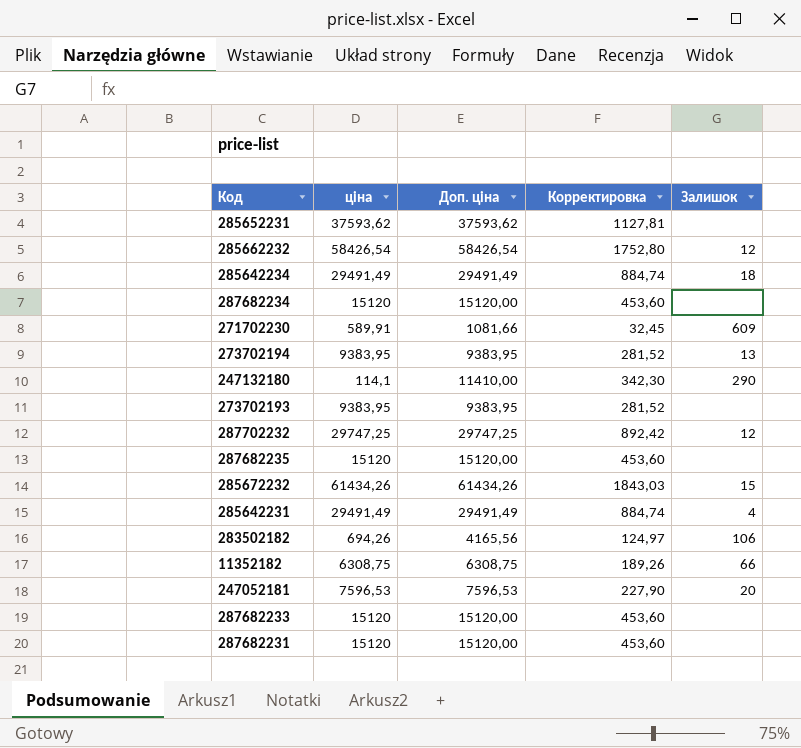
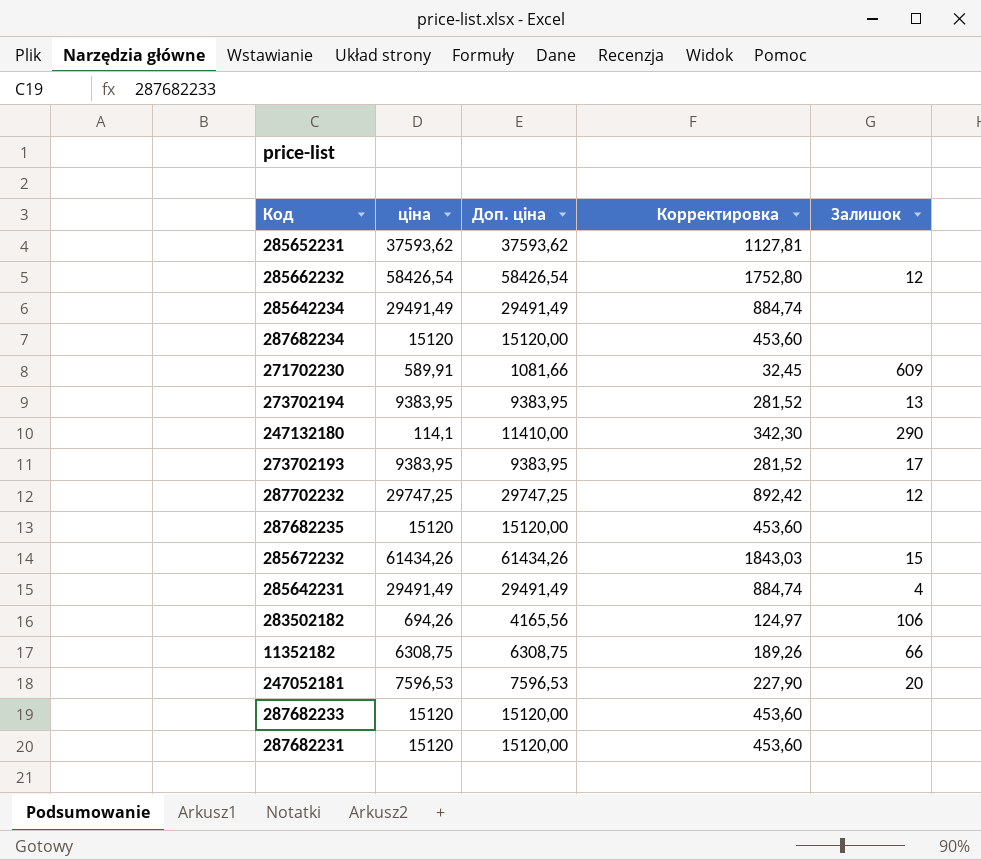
285642234 | Залишок: 18 -> none
273702193 | Залишок: none -> 17

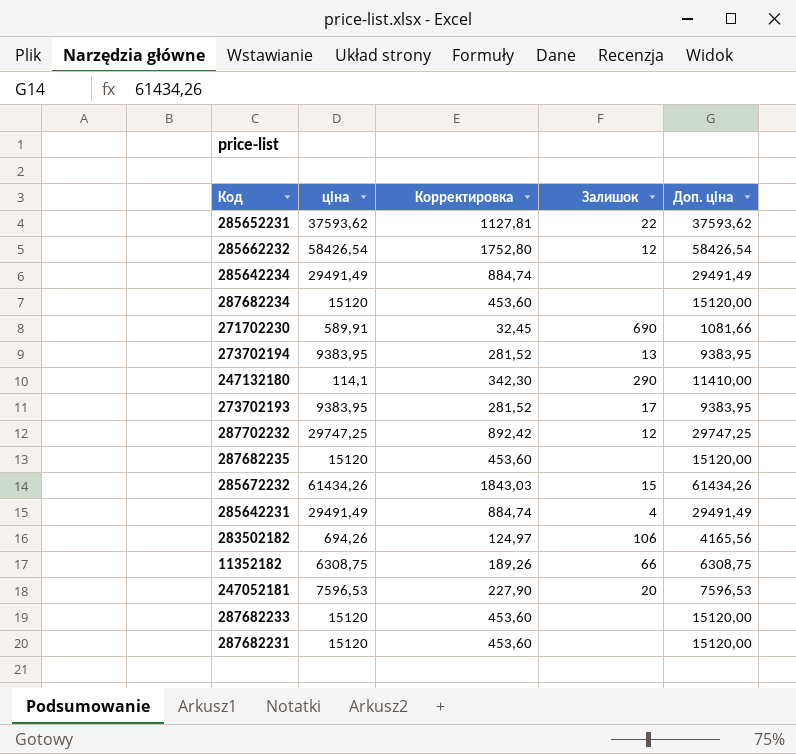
column Доп. ціна | position: 3 -> 5
285652231 | Залишок: none -> 22
271702230 | Залишок: 609 -> 690

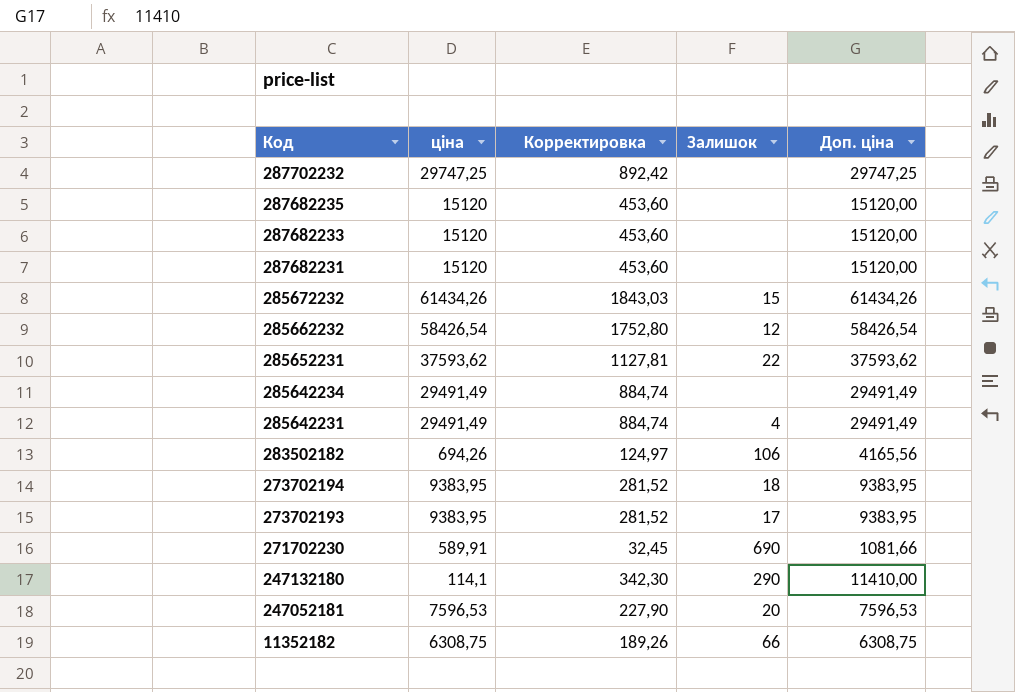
row order: none -> Код descending
row 287682234: 15120 | 453,60 | none | 15120,00 -> none
287702232 | Залишок: 12 -> none
273702194 | Залишок: 13 -> 18

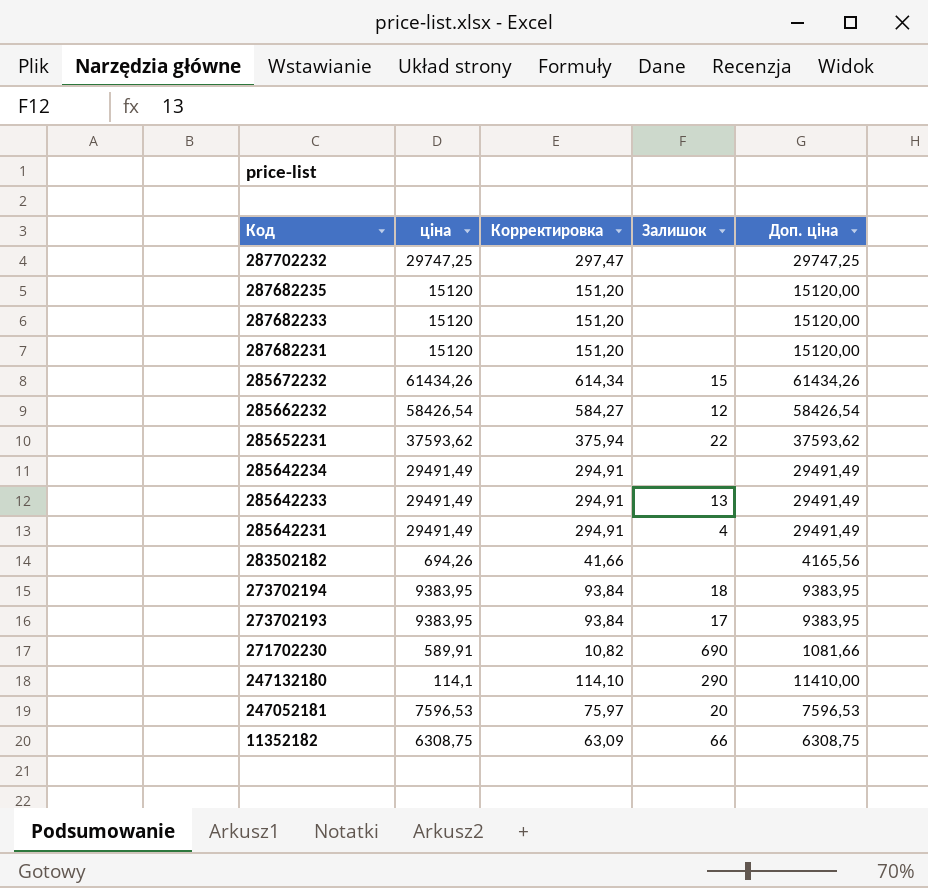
column Корректировка | formula: [Доп. ціна] * 0,03 -> [Доп. ціна] * 0,01
row 285642233: none -> 29491,49 | 294,91 | 13 | 29491,49
283502182 | Залишок: 106 -> none

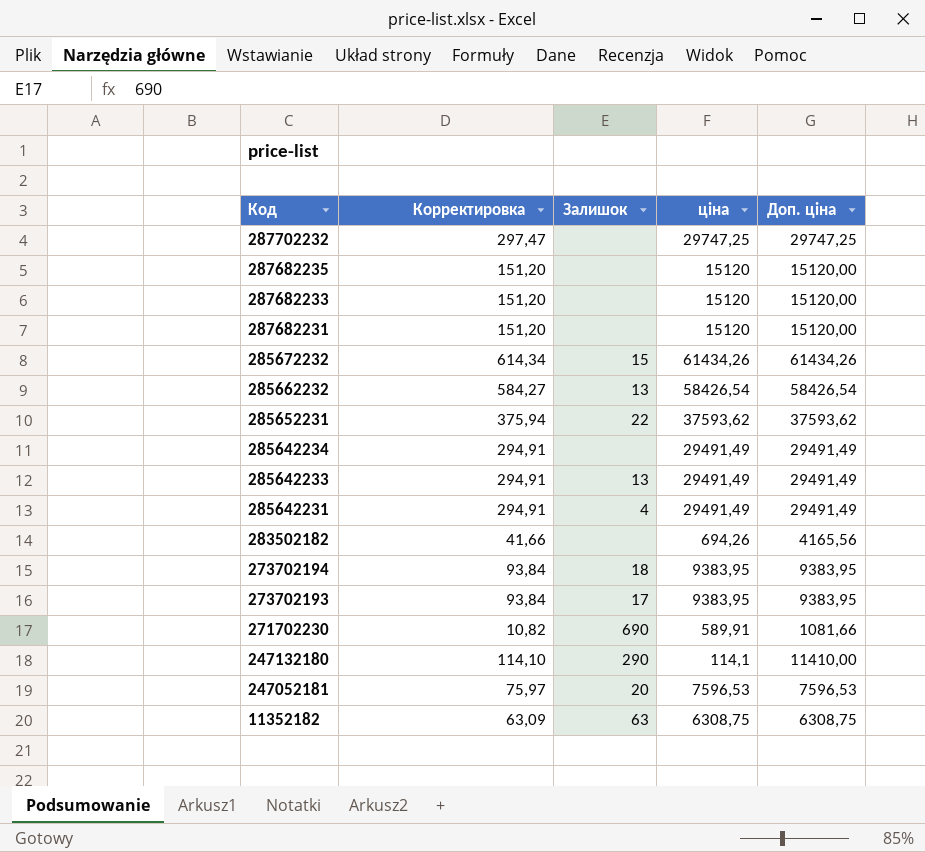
column ціна | position: 2 -> 4
285662232 | Залишок: 12 -> 13
11352182 | Залишок: 66 -> 63

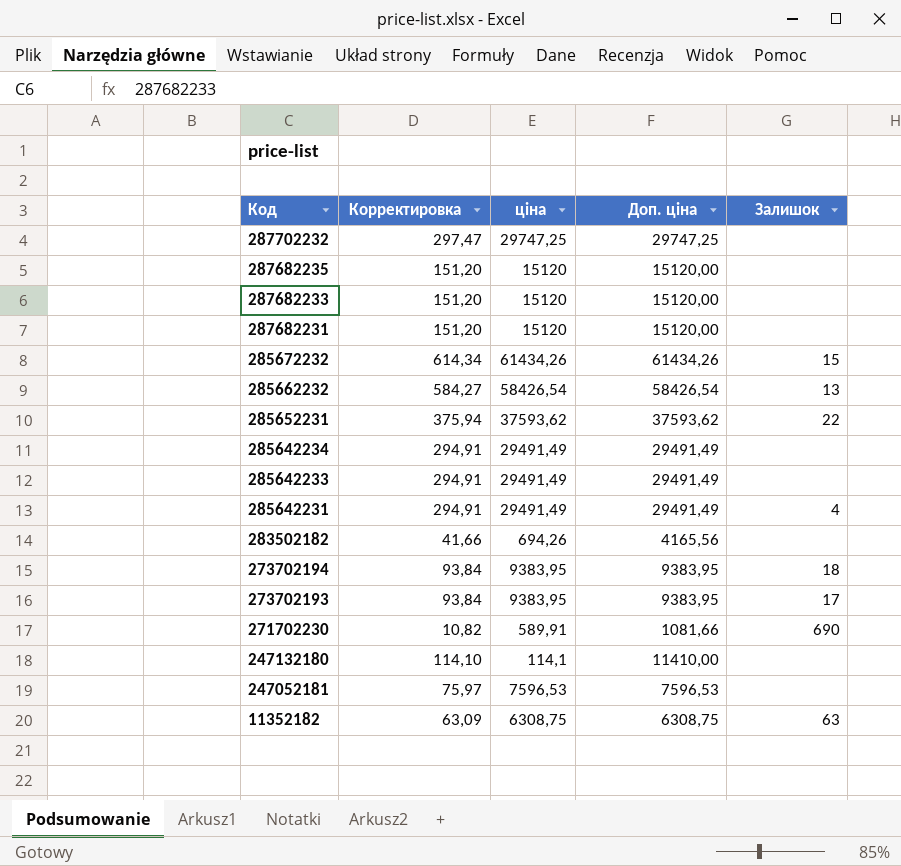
column Залишок | position: 3 -> 5
285642233 | Залишок: 13 -> none
247132180 | Залишок: 290 -> none
247052181 | Залишок: 20 -> none

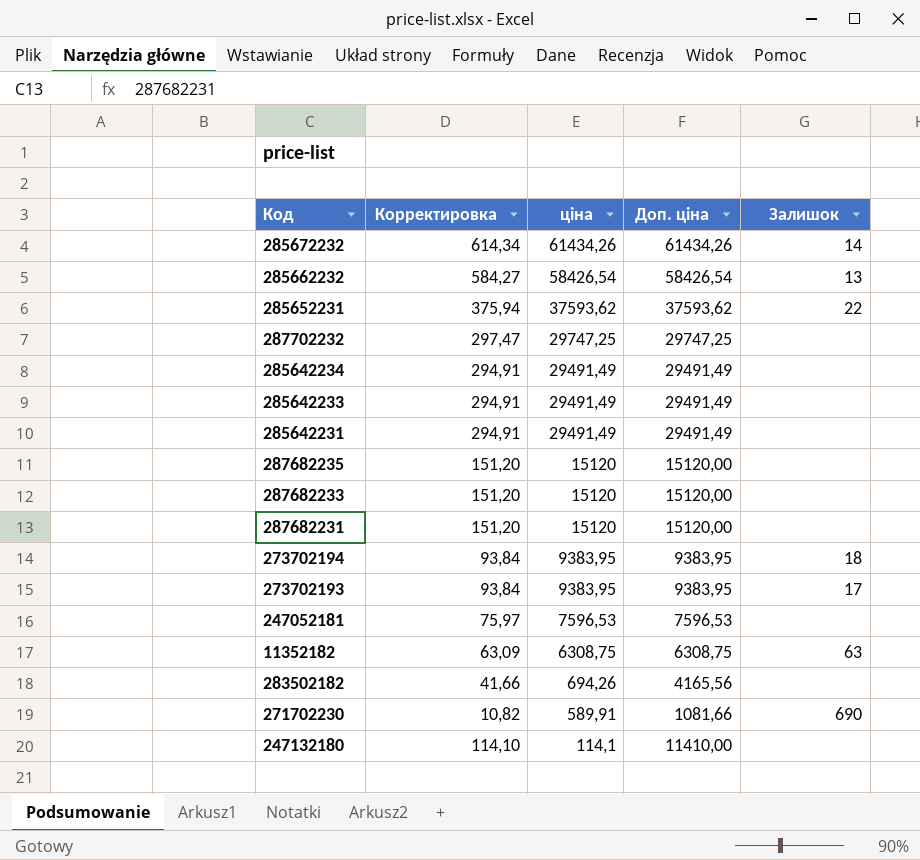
row order: Код descending -> ціна descending
285672232 | Залишок: 15 -> 14
285642231 | Залишок: 4 -> none

